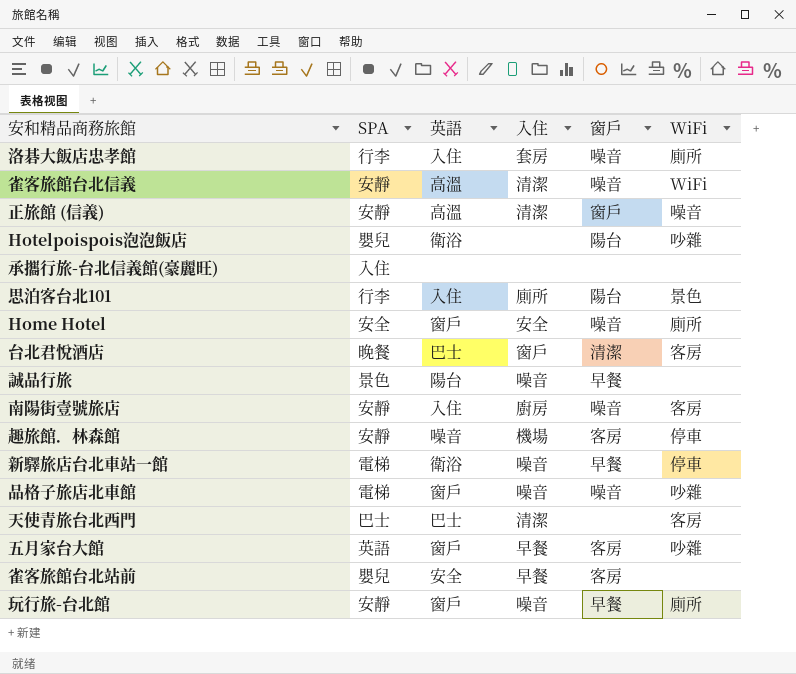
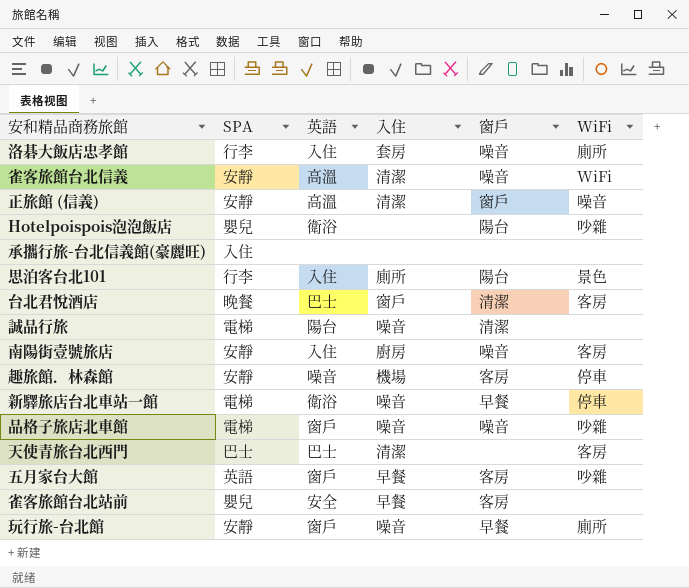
row Home Hotel: 安全 | 窗戶 | 安全 | 噪音 | 廁所 -> none
誠品行旅 | SPA: 景色 -> 電梯
誠品行旅 | 窗戶: 早餐 -> 清潔

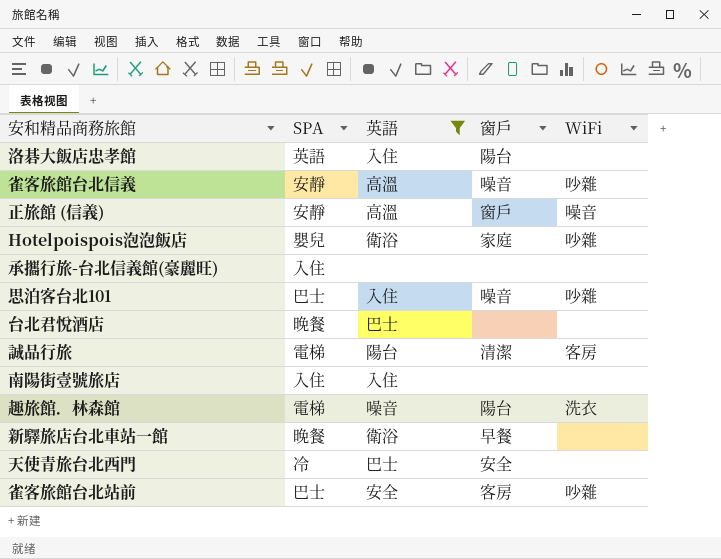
filter: none -> 英語 != 窗戶
column 入住 | position: 4 -> none
洛碁大飯店忠孝館 | SPA: 行李 -> 英語
洛碁大飯店忠孝館 | 窗戶: 噪音 -> 陽台
洛碁大飯店忠孝館 | WiFi: 廁所 -> none
雀客旅館台北信義 | WiFi: WiFi -> 吵雜
Hotelpoispois泡泡飯店 | 窗戶: 陽台 -> 家庭
思泊客台北101 | SPA: 行李 -> 巴士
思泊客台北101 | 窗戶: 陽台 -> 噪音
思泊客台北101 | WiFi: 景色 -> 吵雜
台北君悅酒店 | 窗戶: 清潔 -> none
台北君悅酒店 | WiFi: 客房 -> none
誠品行旅 | WiFi: none -> 客房
南陽街壹號旅店 | SPA: 安靜 -> 入住
南陽街壹號旅店 | 窗戶: 噪音 -> none
南陽街壹號旅店 | WiFi: 客房 -> none
趣旅館．林森館 | SPA: 安靜 -> 電梯
趣旅館．林森館 | 窗戶: 客房 -> 陽台
趣旅館．林森館 | WiFi: 停車 -> 洗衣
新驛旅店台北車站一館 | SPA: 電梯 -> 晚餐
新驛旅店台北車站一館 | WiFi: 停車 -> none
天使青旅台北西門 | SPA: 巴士 -> 冷
天使青旅台北西門 | 窗戶: none -> 安全
天使青旅台北西門 | WiFi: 客房 -> none
雀客旅館台北站前 | SPA: 嬰兒 -> 巴士
雀客旅館台北站前 | WiFi: none -> 吵雜

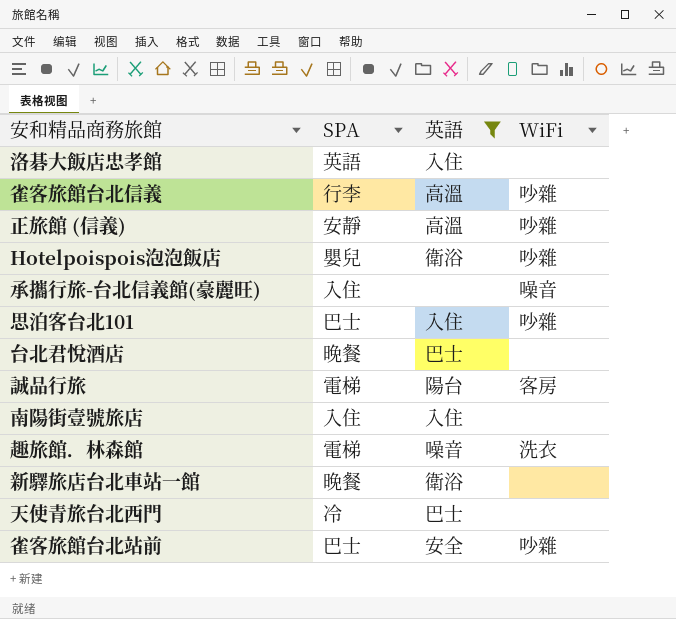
column 窗戶 | position: 4 -> none
雀客旅館台北信義 | SPA: 安靜 -> 行李
正旅館 (信義) | WiFi: 噪音 -> 吵雜
承攜行旅-台北信義館(豪麗旺) | WiFi: none -> 噪音

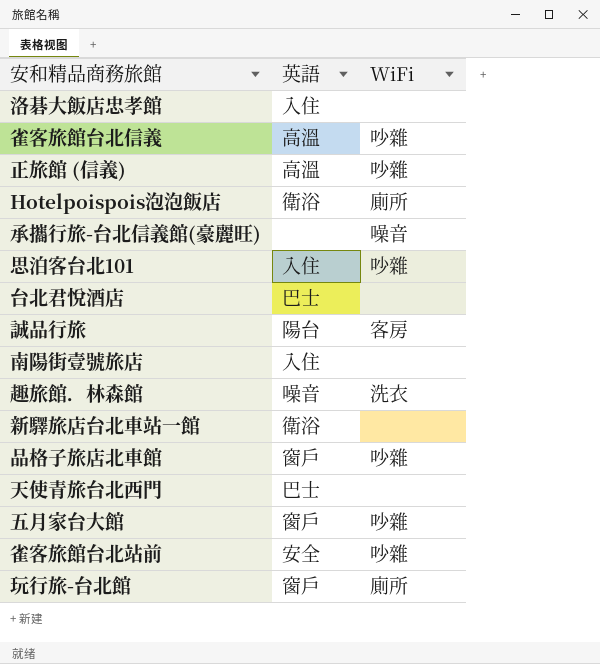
filter: 英語 != 窗戶 -> none
column SPA | position: 2 -> none
Hotelpoispois泡泡飯店 | WiFi: 吵雜 -> 廁所

